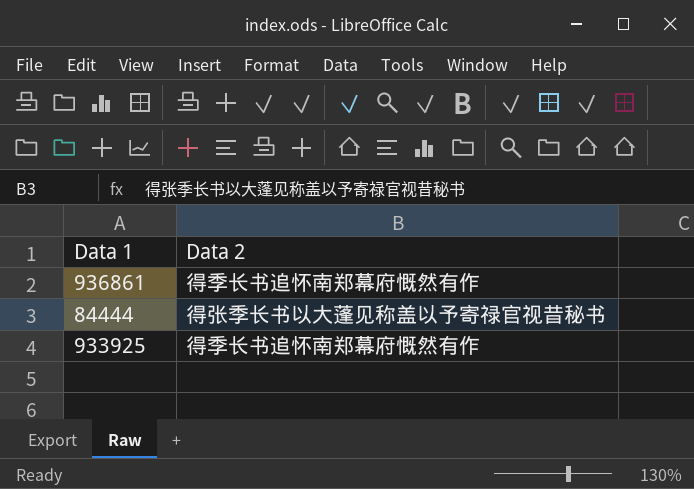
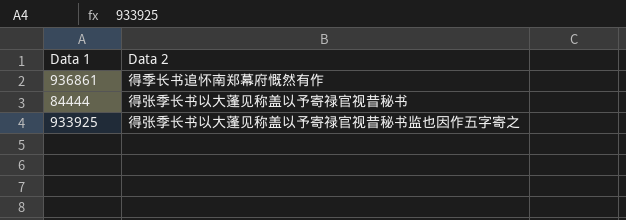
933925 | Data 2: 得季长书追怀南郑幕府慨然有作 -> 得张季长书以大蓬见称盖以予寄禄官视昔秘书监也因作五字寄之

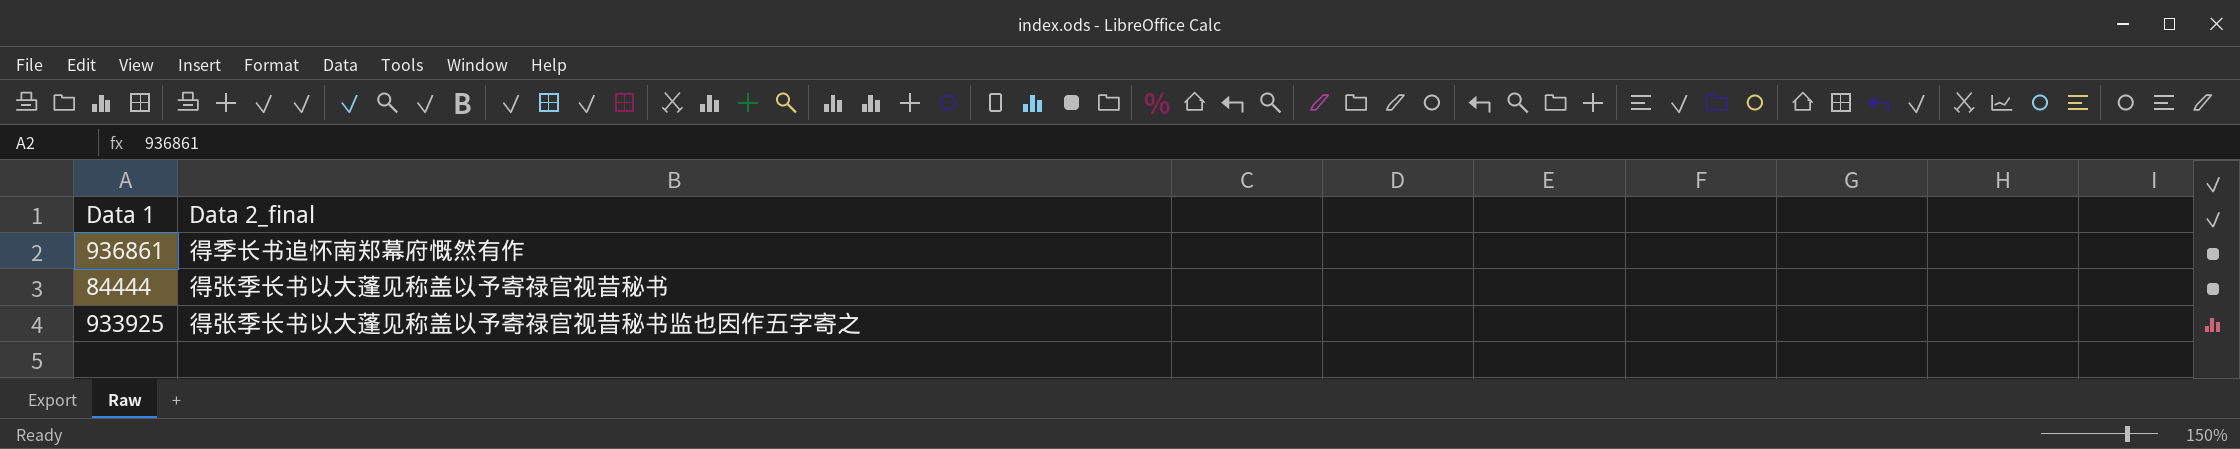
column name: Data 2 -> Data 2_final

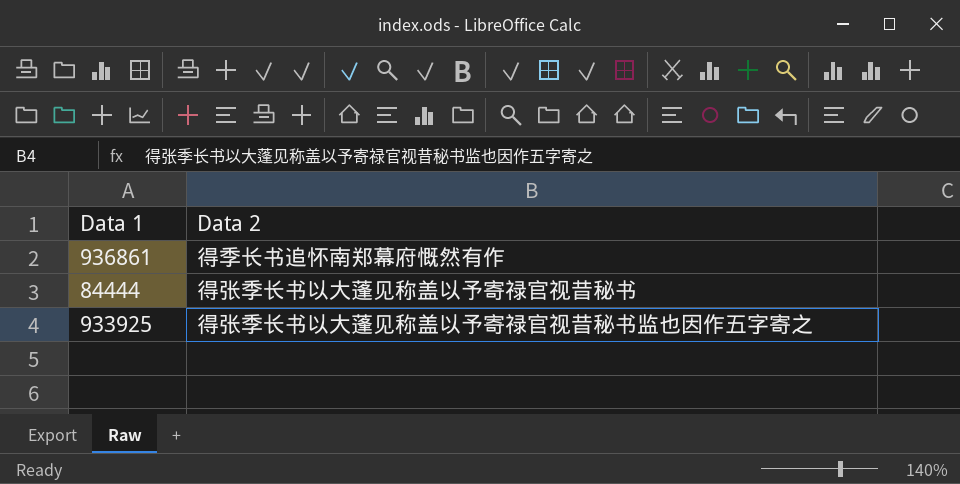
column name: Data 2_final -> Data 2

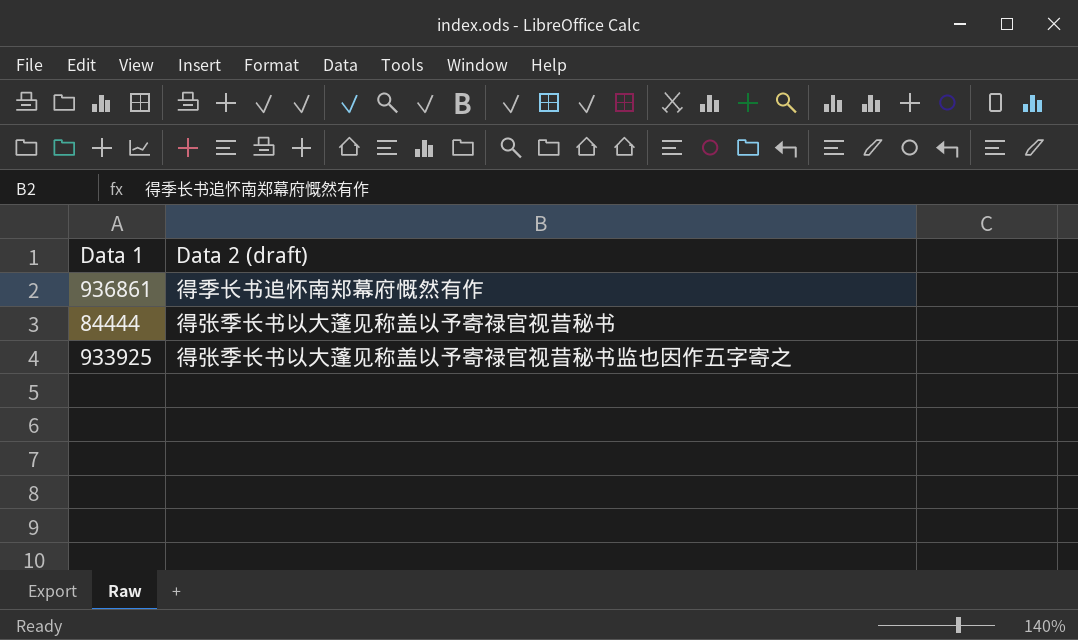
column name: Data 2 -> Data 2 (draft)

